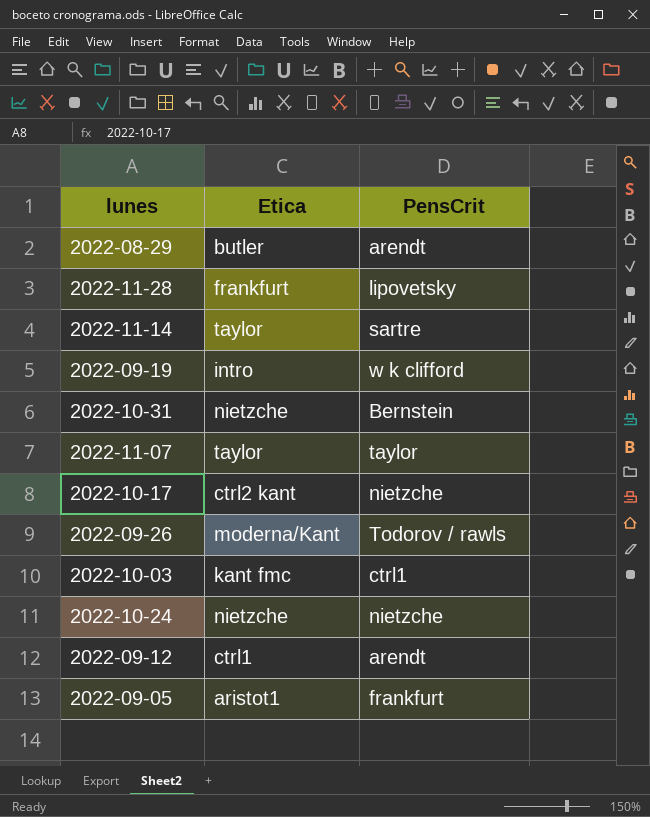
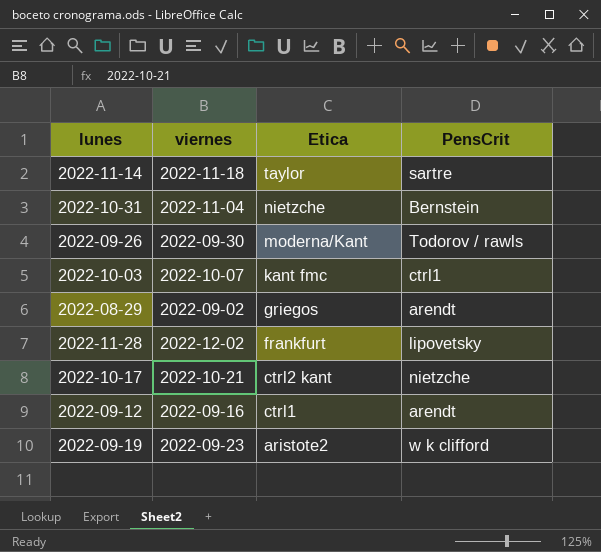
row order: none -> Etica descending
column viernes | position: none -> 2
row 2022-11-07: taylor | taylor -> none
row 2022-10-24: nietzche | nietzche -> none
row 2022-09-05: aristot1 | frankfurt -> none
2022-08-29 | Etica: butler -> griegos
2022-09-19 | Etica: intro -> aristote2

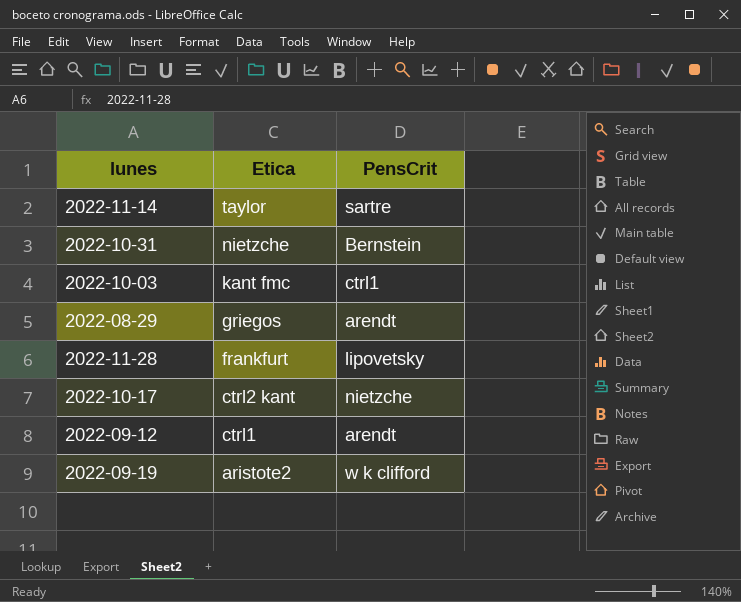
column viernes | position: 2 -> none
row 2022-09-26: 2022-09-30 | moderna/Kant | Todorov / rawls -> none

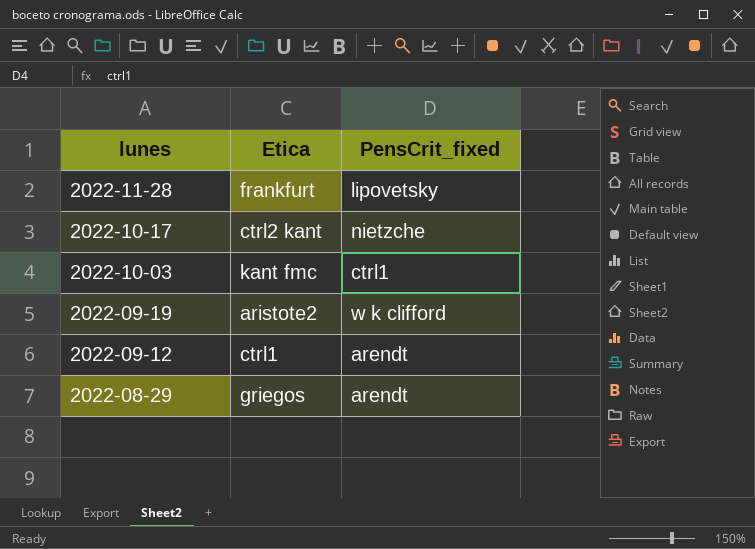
row order: Etica descending -> lunes descending
column name: PensCrit -> PensCrit_fixed
row 2022-11-14: taylor | sartre -> none
row 2022-10-31: nietzche | Bernstein -> none

